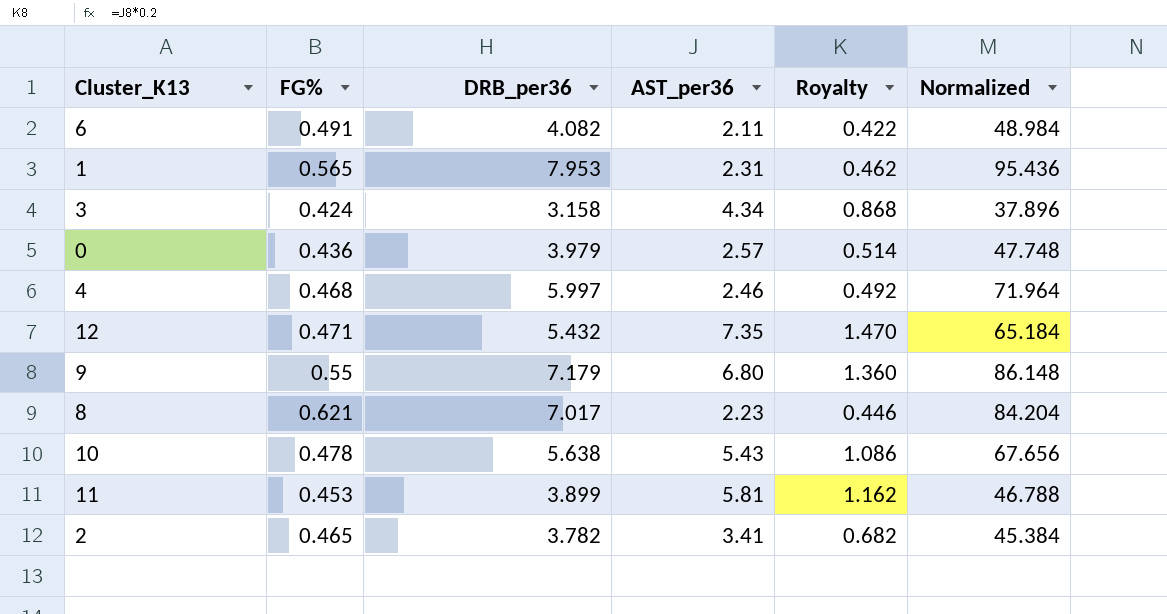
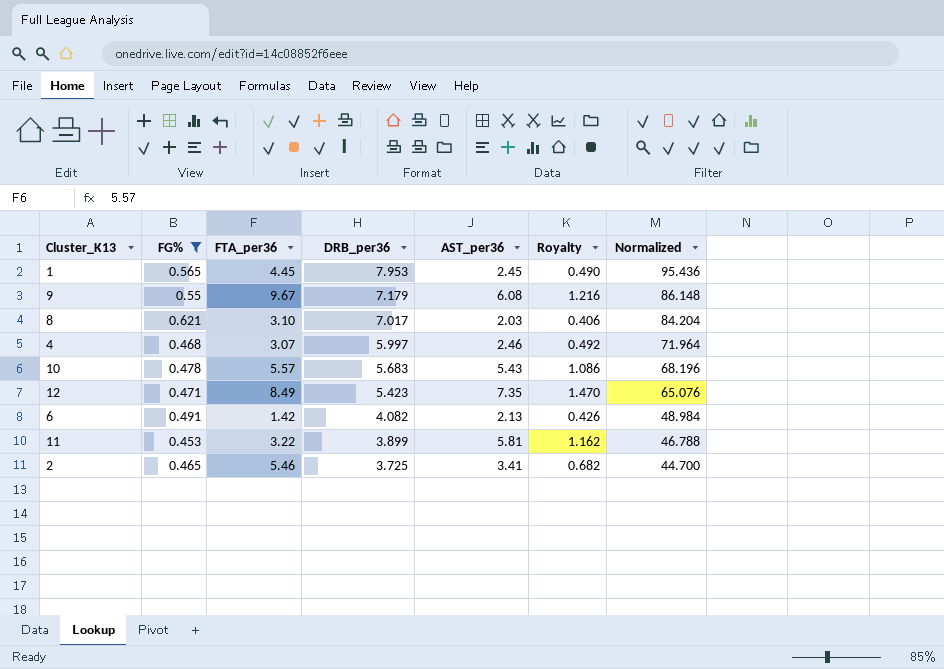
filter: none -> FG% >= 0.453
row order: none -> DRB_per36 descending
column FTA_per36 | position: none -> 3
1 | AST_per36: 2.31 -> 2.45
1 | Royalty: 0.462 -> 0.490
9 | AST_per36: 6.80 -> 6.08
9 | Royalty: 1.360 -> 1.216
8 | AST_per36: 2.23 -> 2.03
8 | Royalty: 0.446 -> 0.406
10 | DRB_per36: 5.638 -> 5.683
10 | Normalized: 67.656 -> 68.196
12 | DRB_per36: 5.432 -> 5.423
12 | Normalized: 65.184 -> 65.076
6 | AST_per36: 2.11 -> 2.13
6 | Royalty: 0.422 -> 0.426
2 | DRB_per36: 3.782 -> 3.725
2 | Normalized: 45.384 -> 44.700

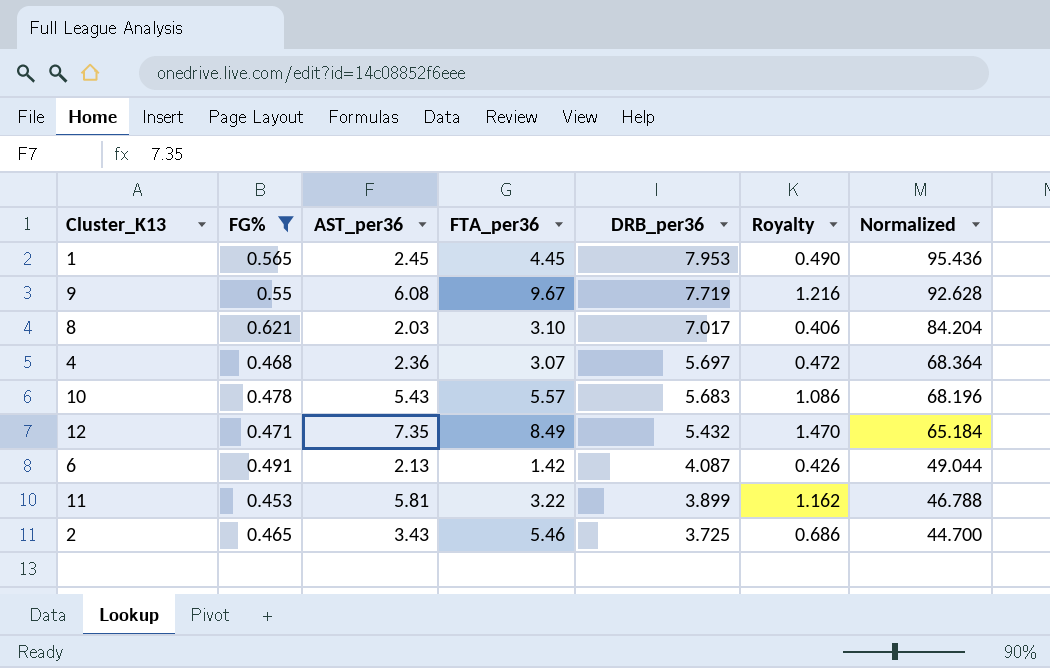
column AST_per36 | position: 5 -> 3
9 | DRB_per36: 7.179 -> 7.719
9 | Normalized: 86.148 -> 92.628
4 | AST_per36: 2.46 -> 2.36
4 | DRB_per36: 5.997 -> 5.697
4 | Royalty: 0.492 -> 0.472
4 | Normalized: 71.964 -> 68.364
12 | DRB_per36: 5.423 -> 5.432
12 | Normalized: 65.076 -> 65.184
6 | DRB_per36: 4.082 -> 4.087
6 | Normalized: 48.984 -> 49.044
2 | AST_per36: 3.41 -> 3.43
2 | Royalty: 0.682 -> 0.686

